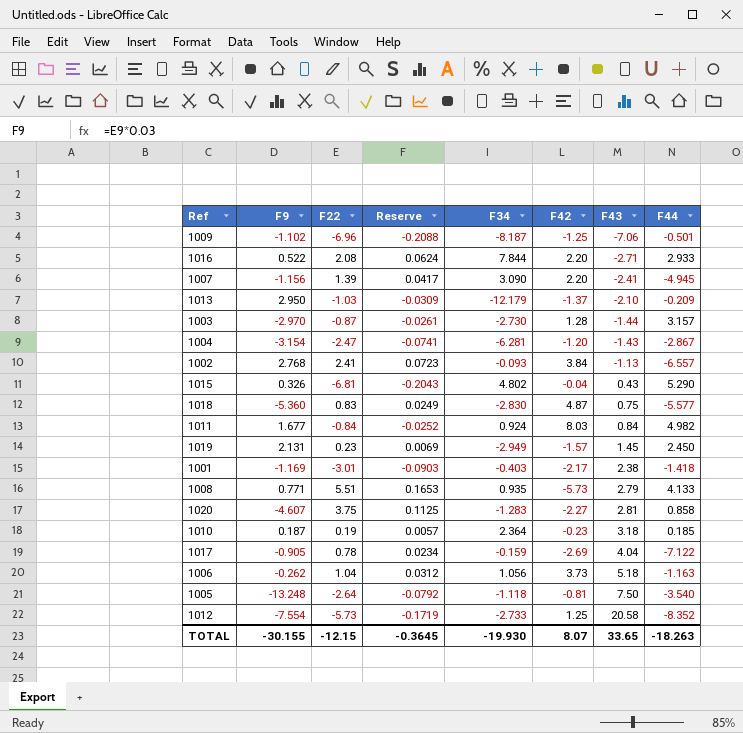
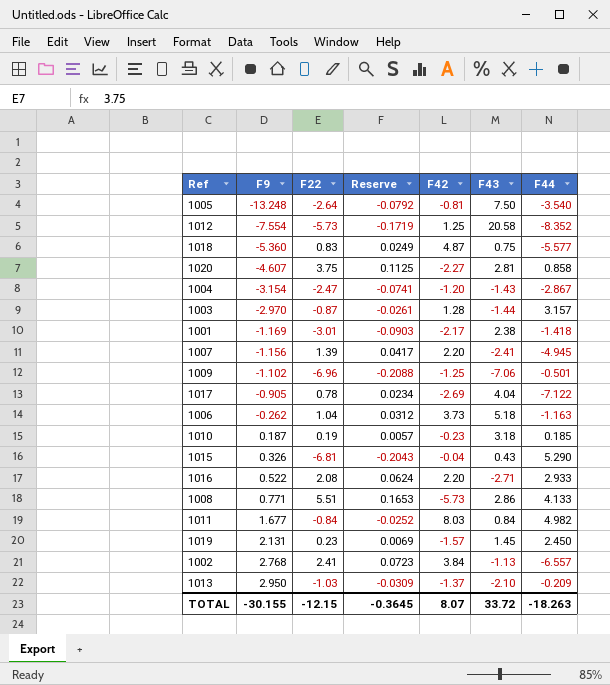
row order: F43 ascending -> F9 ascending
column F34 | position: 5 -> none
1008 | F43: 2.79 -> 2.86
TOTAL | F43: 33.65 -> 33.72

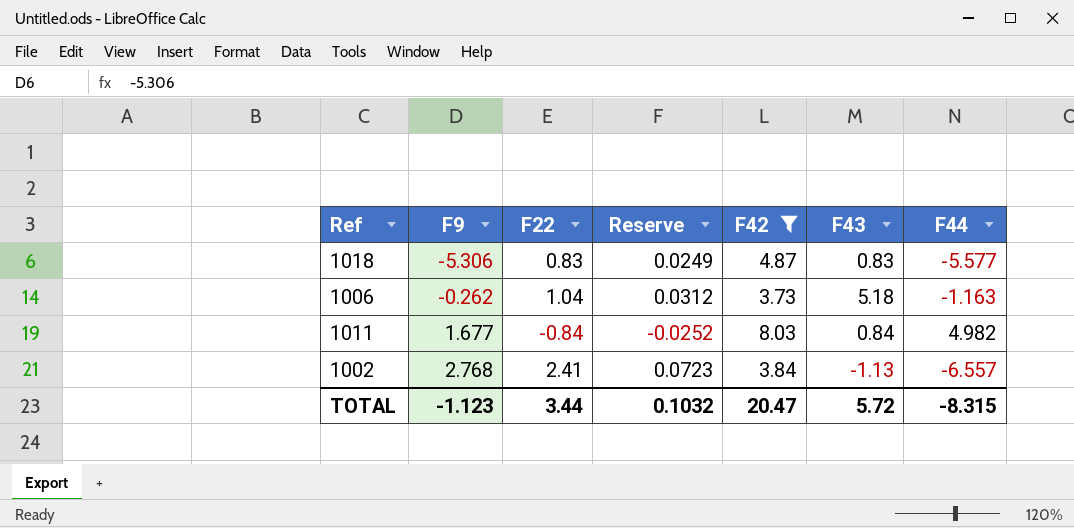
filter: none -> F42 >= 3.73
1018 | F9: -5.360 -> -5.306
1018 | F43: 0.75 -> 0.83
TOTAL | F9: -30.155 -> -1.123
TOTAL | F22: -12.15 -> 3.44
TOTAL | Reserve: -0.3645 -> 0.1032
TOTAL | F42: 8.07 -> 20.47
TOTAL | F43: 33.72 -> 5.72
TOTAL | F44: -18.263 -> -8.315

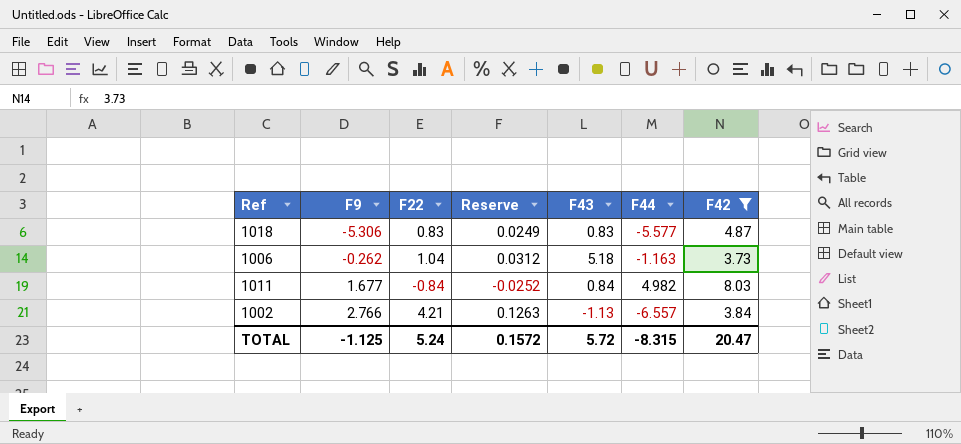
column F42 | position: 5 -> 7
1002 | F9: 2.768 -> 2.766
1002 | F22: 2.41 -> 4.21
1002 | Reserve: 0.0723 -> 0.1263
TOTAL | F9: -1.123 -> -1.125
TOTAL | F22: 3.44 -> 5.24
TOTAL | Reserve: 0.1032 -> 0.1572

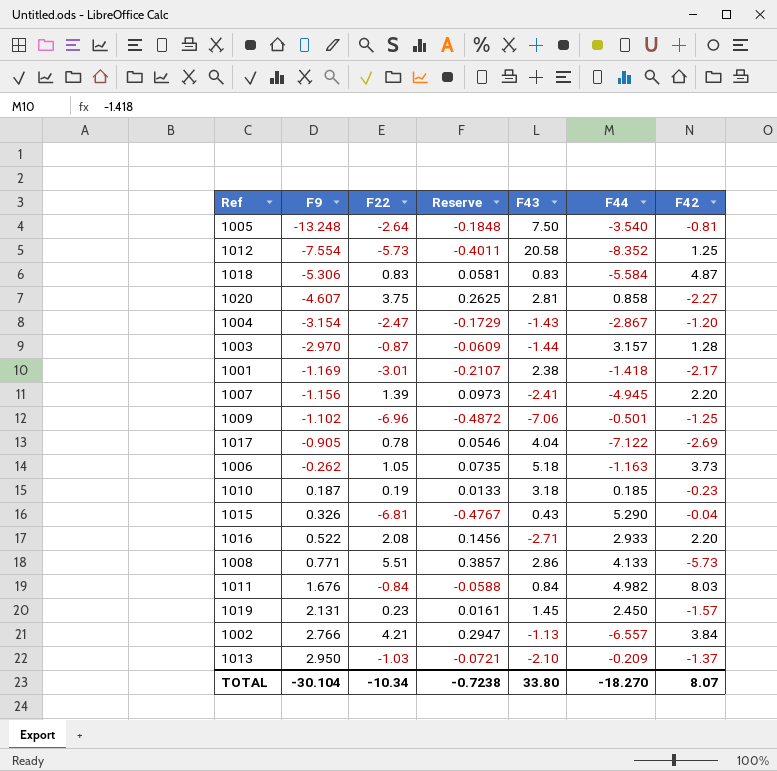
filter: F42 >= 3.73 -> none
column Reserve | formula: [F22] * 0.03 -> [F22] * 0.07
1018 | F44: -5.577 -> -5.584
1006 | F22: 1.04 -> 1.05
1011 | F9: 1.677 -> 1.676
TOTAL | F9: -1.125 -> -30.104
TOTAL | F22: 5.24 -> -10.34
TOTAL | Reserve: 0.1572 -> -0.7238
TOTAL | F43: 5.72 -> 33.80
TOTAL | F44: -8.315 -> -18.270
TOTAL | F42: 20.47 -> 8.07

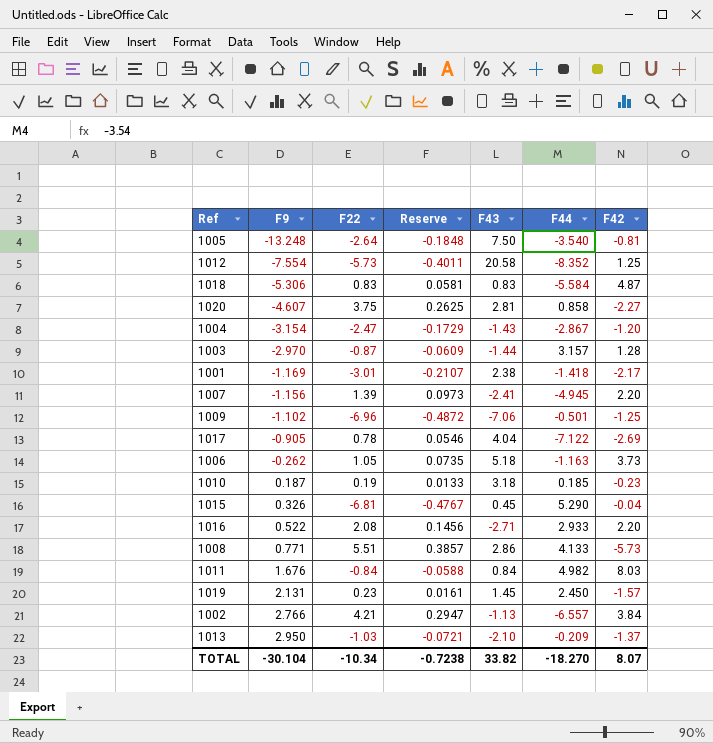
1015 | F43: 0.43 -> 0.45
TOTAL | F43: 33.80 -> 33.82

